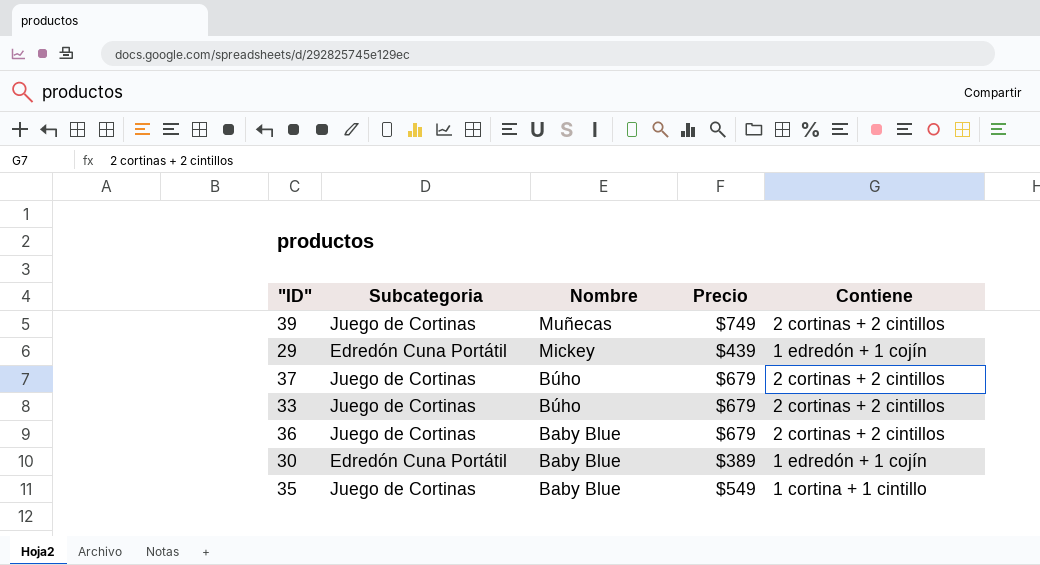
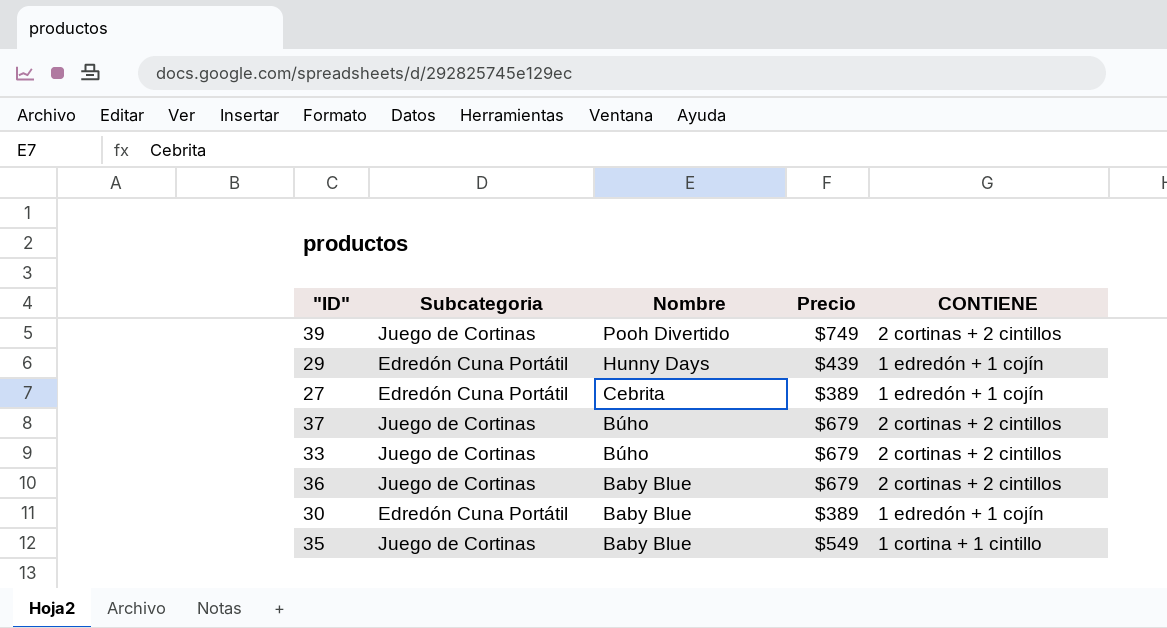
column name: Contiene -> CONTIENE
39 | Nombre: Muñecas -> Pooh Divertido
29 | Nombre: Mickey -> Hunny Days
row 27: none -> Edredón Cuna Portátil | Cebrita | $389 | 1 edredón + 1 cojín

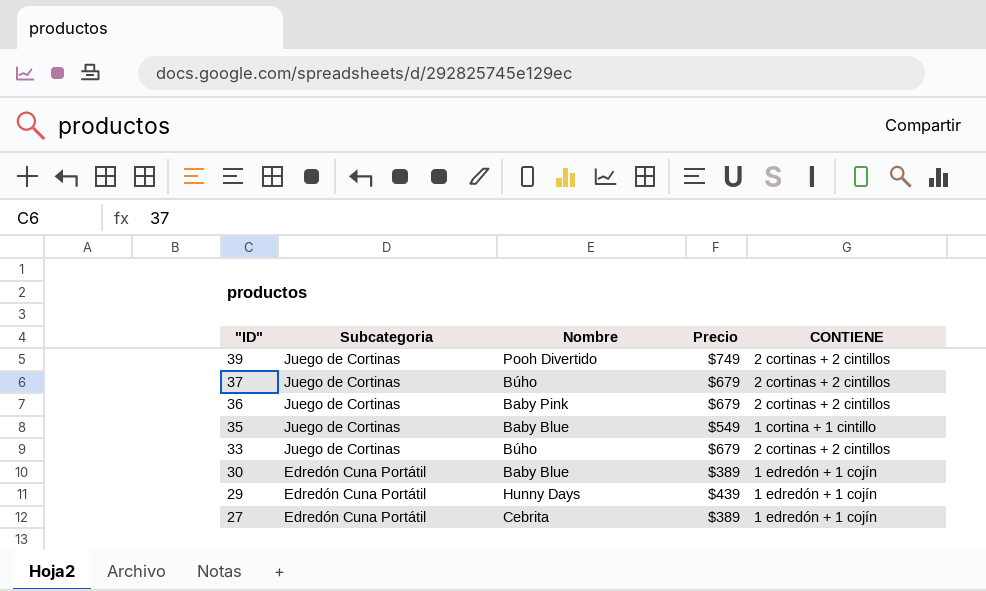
row order: Nombre descending -> "ID" descending
36 | Nombre: Baby Blue -> Baby Pink

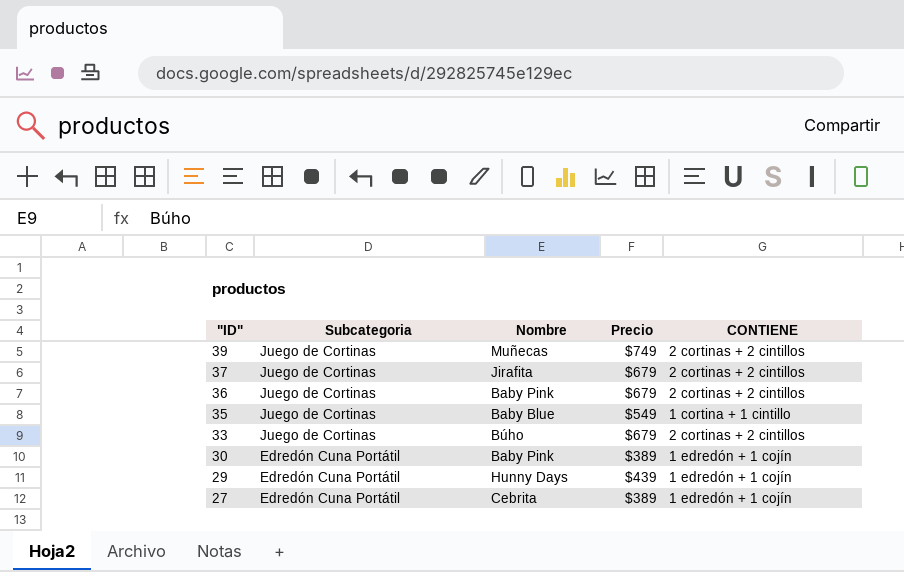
39 | Nombre: Pooh Divertido -> Muñecas
37 | Nombre: Búho -> Jirafita
30 | Nombre: Baby Blue -> Baby Pink

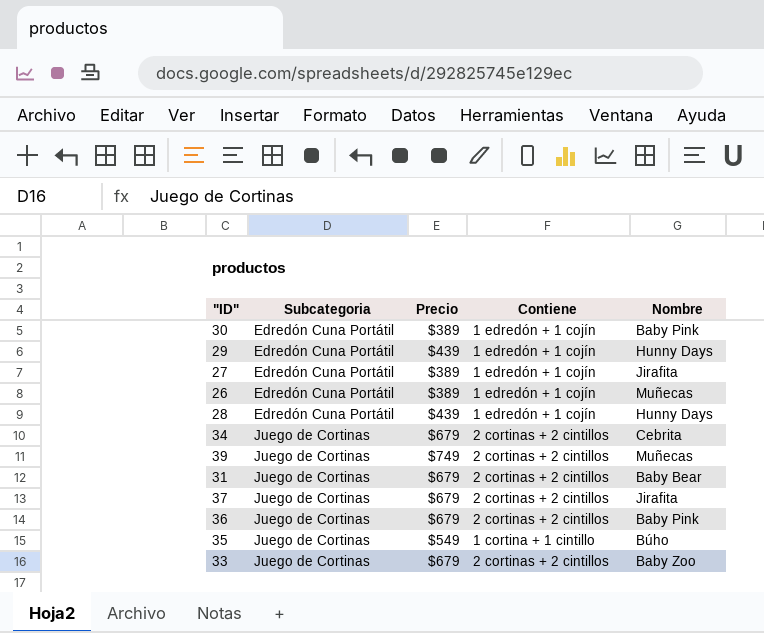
row order: "ID" descending -> Subcategoria ascending
column name: CONTIENE -> Contiene
column Nombre | position: 3 -> 5
27 | Nombre: Cebrita -> Jirafita
row 26: none -> Edredón Cuna Portátil | $389 | 1 edredón + 1 cojín | Muñecas
row 28: none -> Edredón Cuna Portátil | $439 | 1 edredón + 1 cojín | Hunny Days
row 34: none -> Juego de Cortinas | $679 | 2 cortinas + 2 cintillos | Cebrita
row 31: none -> Juego de Cortinas | $679 | 2 cortinas + 2 cintillos | Baby Bear
35 | Nombre: Baby Blue -> Búho
33 | Nombre: Búho -> Baby Zoo

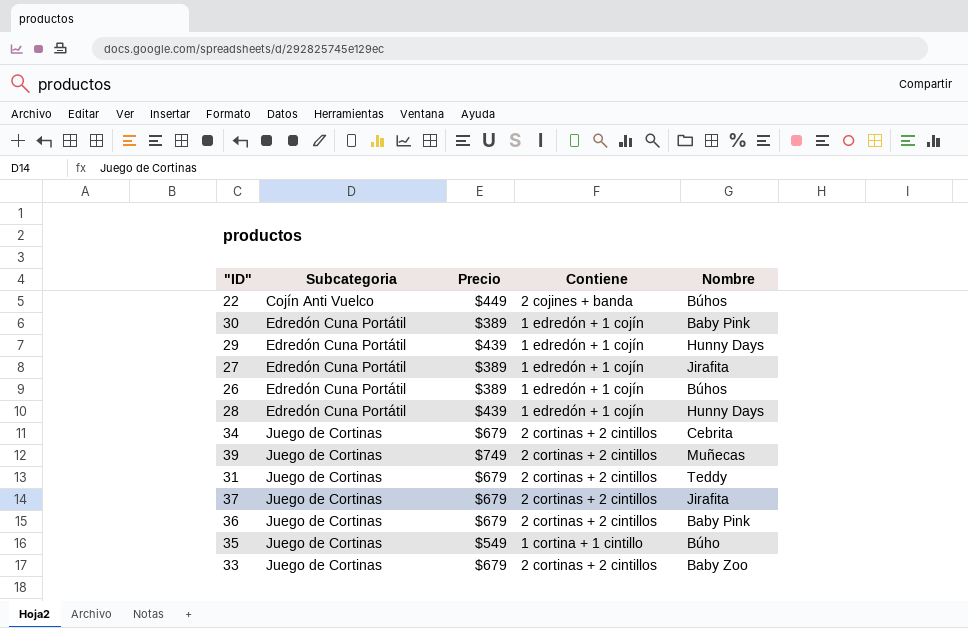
row 22: none -> Cojín Anti Vuelco | $449 | 2 cojines + banda | Búhos
26 | Nombre: Muñecas -> Búhos
31 | Nombre: Baby Bear -> Teddy

